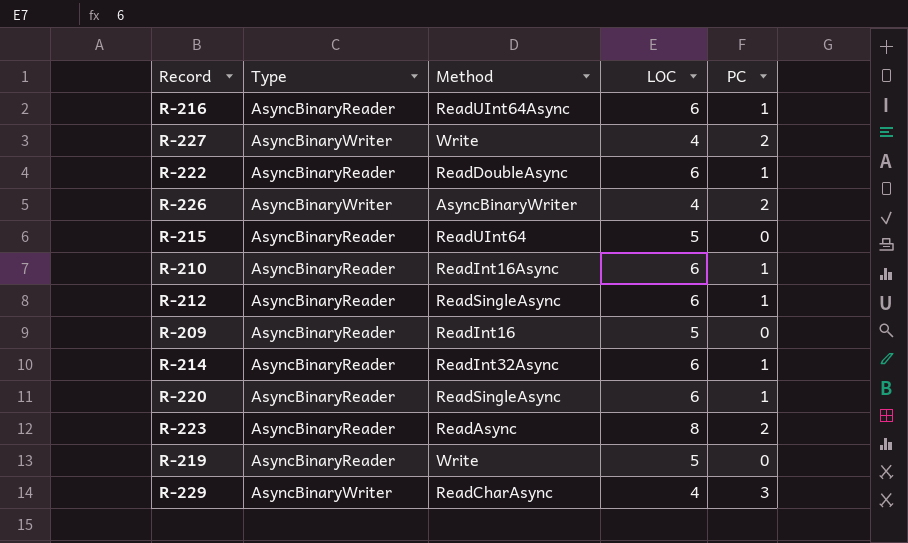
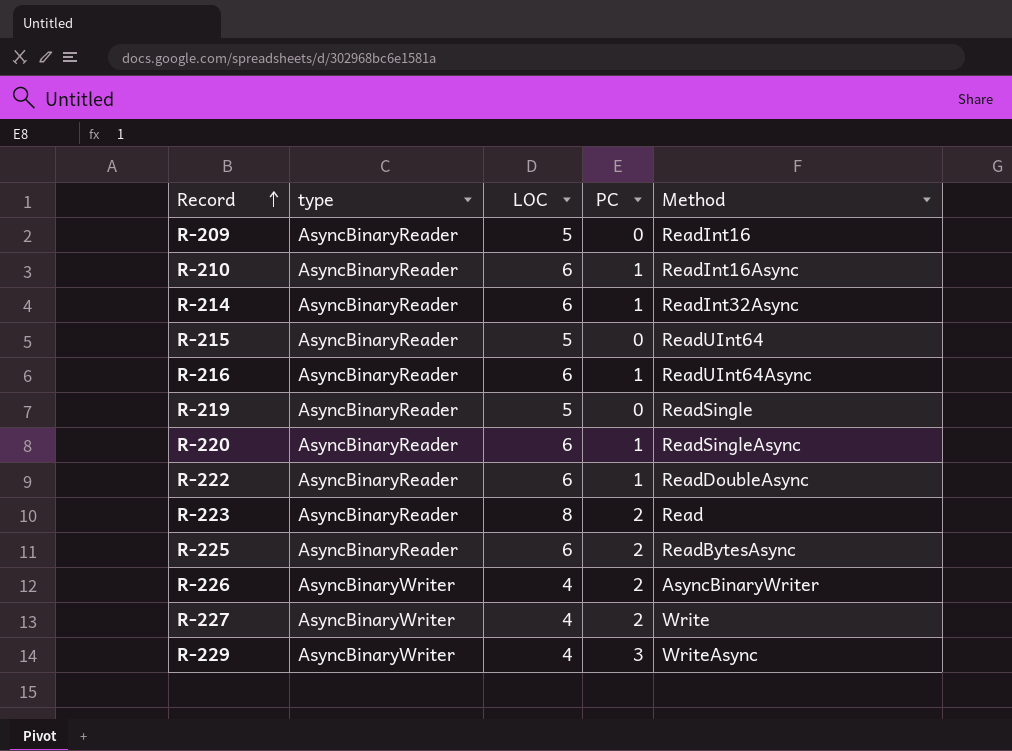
row order: none -> Record ascending
column name: Type -> type
column Method | position: 3 -> 5
row R-212: AsyncBinaryReader | ReadSingleAsync | 6 | 1 -> none
R-219 | Method: Write -> ReadSingle
R-223 | Method: ReadAsync -> Read
row R-225: none -> AsyncBinaryReader | 6 | 2 | ReadBytesAsync
R-229 | Method: ReadCharAsync -> WriteAsync

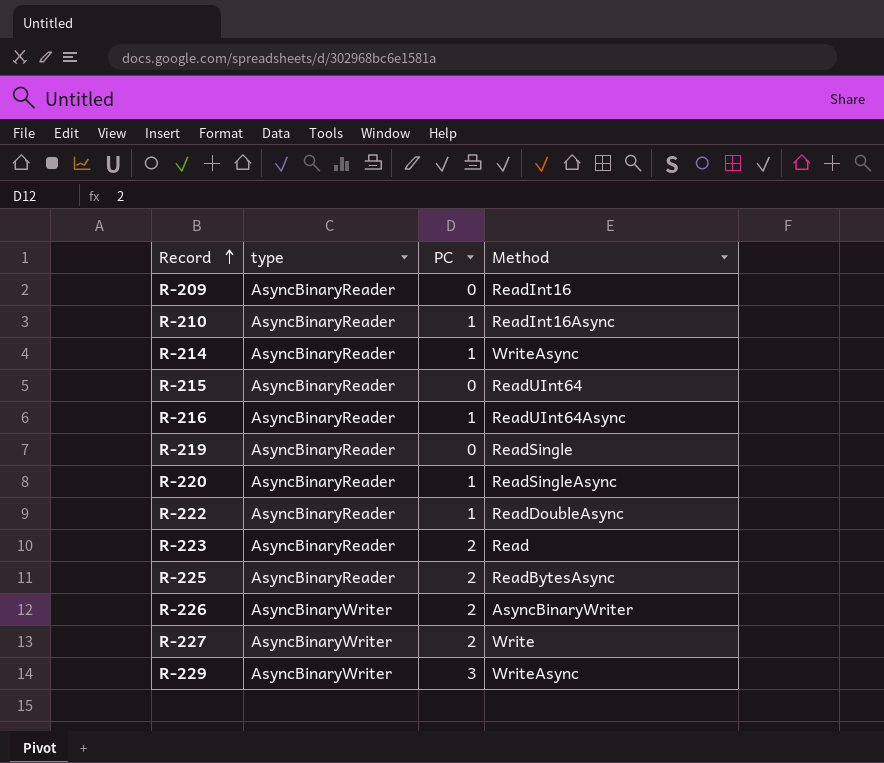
column LOC | position: 3 -> none
R-214 | Method: ReadInt32Async -> WriteAsync

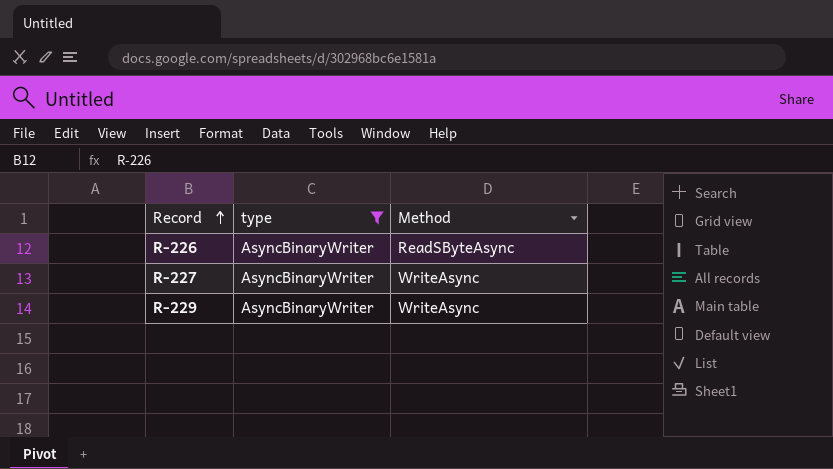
filter: none -> type = AsyncBinaryWriter
column PC | position: 3 -> none
R-226 | Method: AsyncBinaryWriter -> ReadSByteAsync
R-227 | Method: Write -> WriteAsync

